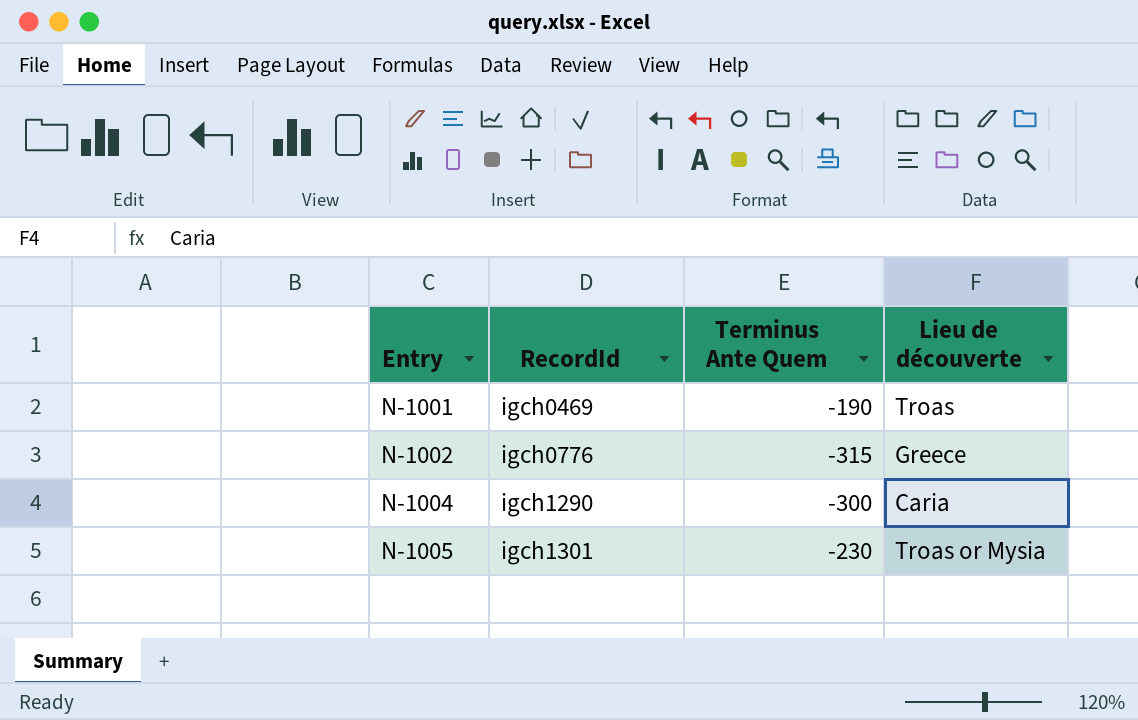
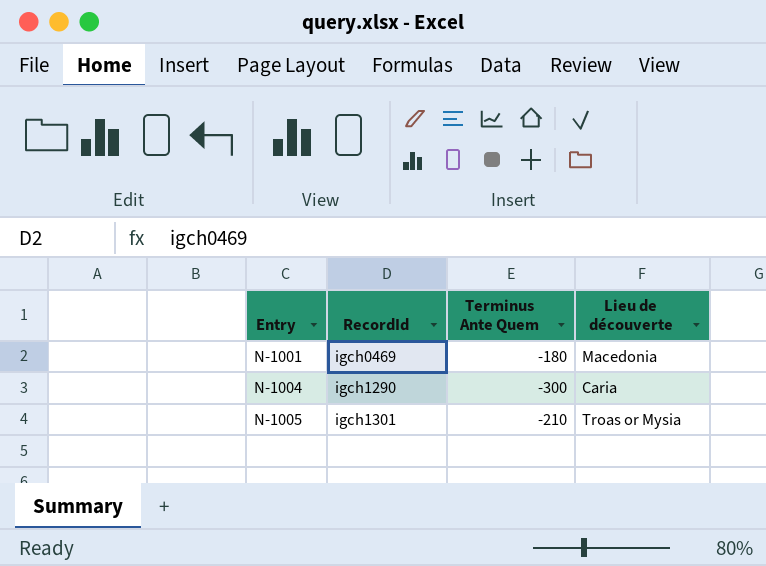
row N-1002: igch0776 | -315 | Greece -> none
N-1001 | Terminus Ante Quem: -190 -> -180
N-1001 | Lieu de découverte: Troas -> Macedonia
N-1005 | Terminus Ante Quem: -230 -> -210

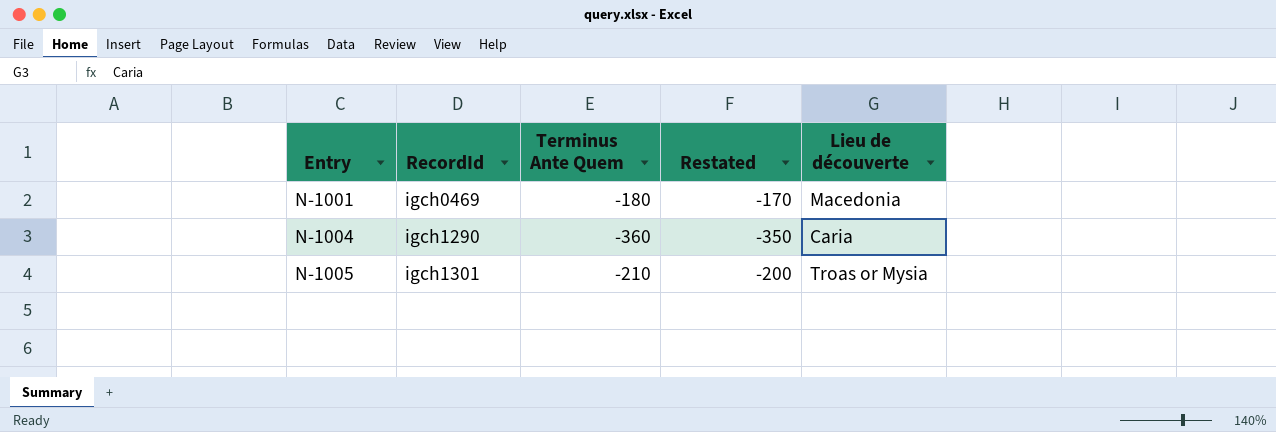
column Restated | formula: none -> [Terminus Ante Quem] + 10
N-1004 | Terminus Ante Quem: -300 -> -360

